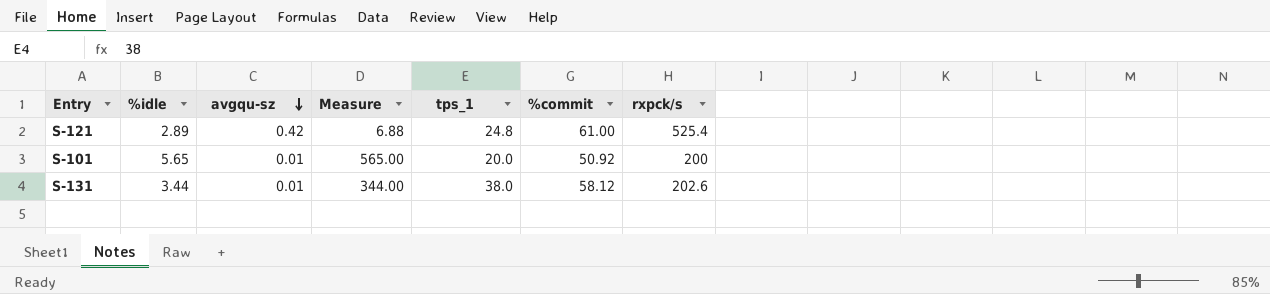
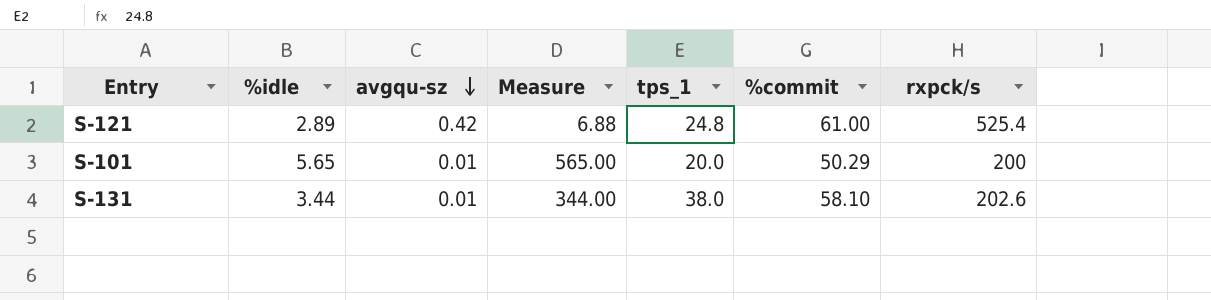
S-101 | %commit: 50.92 -> 50.29
S-131 | %commit: 58.12 -> 58.10

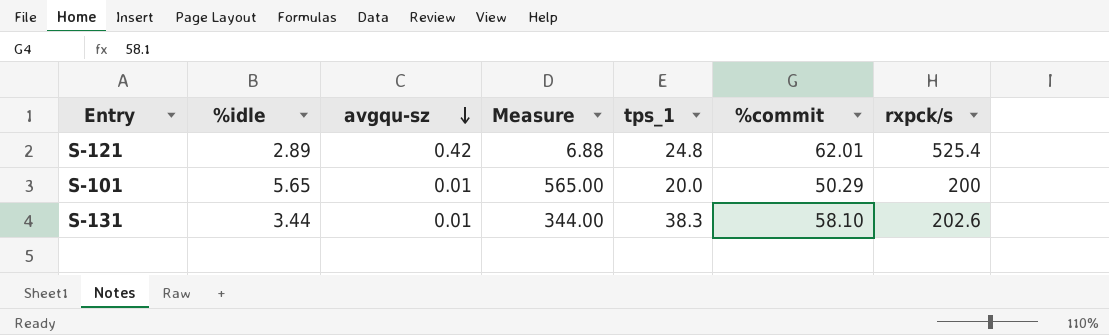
S-121 | %commit: 61.00 -> 62.01
S-131 | tps_1: 38.0 -> 38.3

